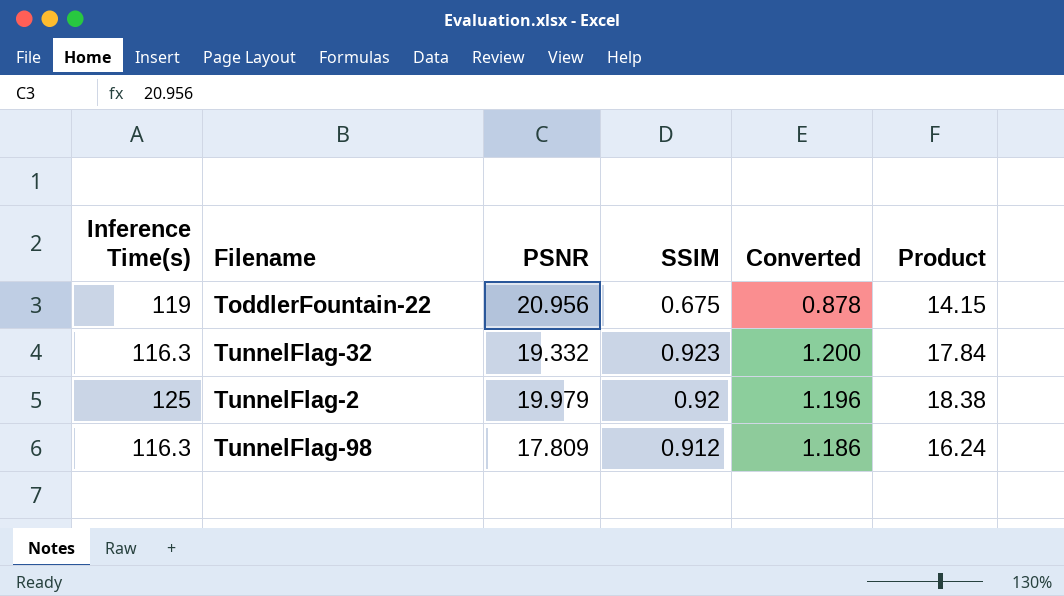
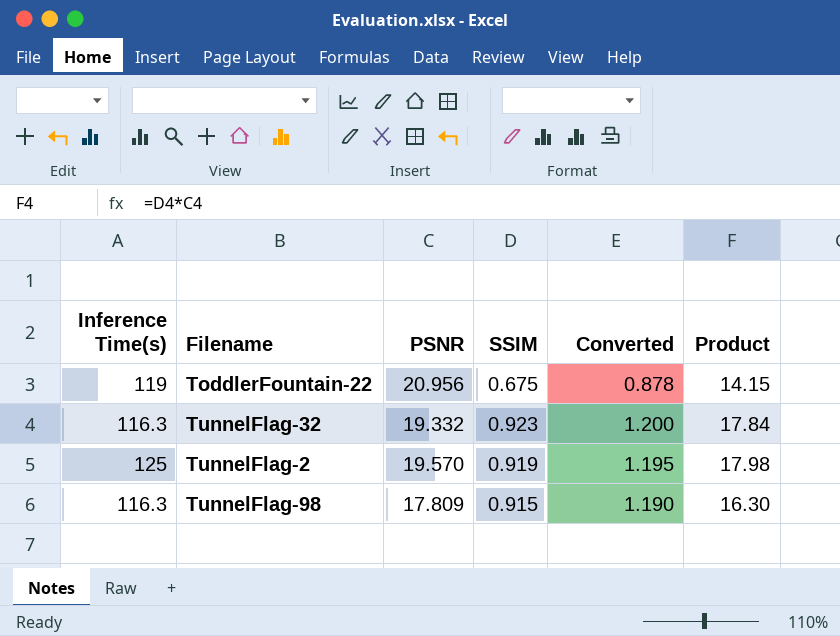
TunnelFlag-2 | PSNR: 19.979 -> 19.570
TunnelFlag-2 | SSIM: 0.92 -> 0.919
TunnelFlag-2 | Converted: 1.196 -> 1.195
TunnelFlag-2 | Product: 18.38 -> 17.98
TunnelFlag-98 | SSIM: 0.912 -> 0.915
TunnelFlag-98 | Converted: 1.186 -> 1.190
TunnelFlag-98 | Product: 16.24 -> 16.30

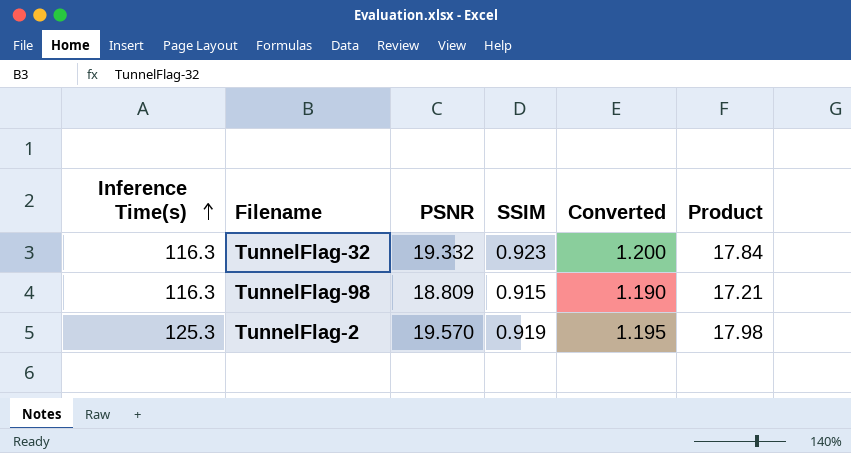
row order: none -> Inference Time(s) ascending
row ToddlerFountain-22: 119 | 20.956 | 0.675 | 0.878 | 14.15 -> none
TunnelFlag-98 | PSNR: 17.809 -> 18.809
TunnelFlag-98 | Product: 16.30 -> 17.21
TunnelFlag-2 | Inference Time(s): 125 -> 125.3

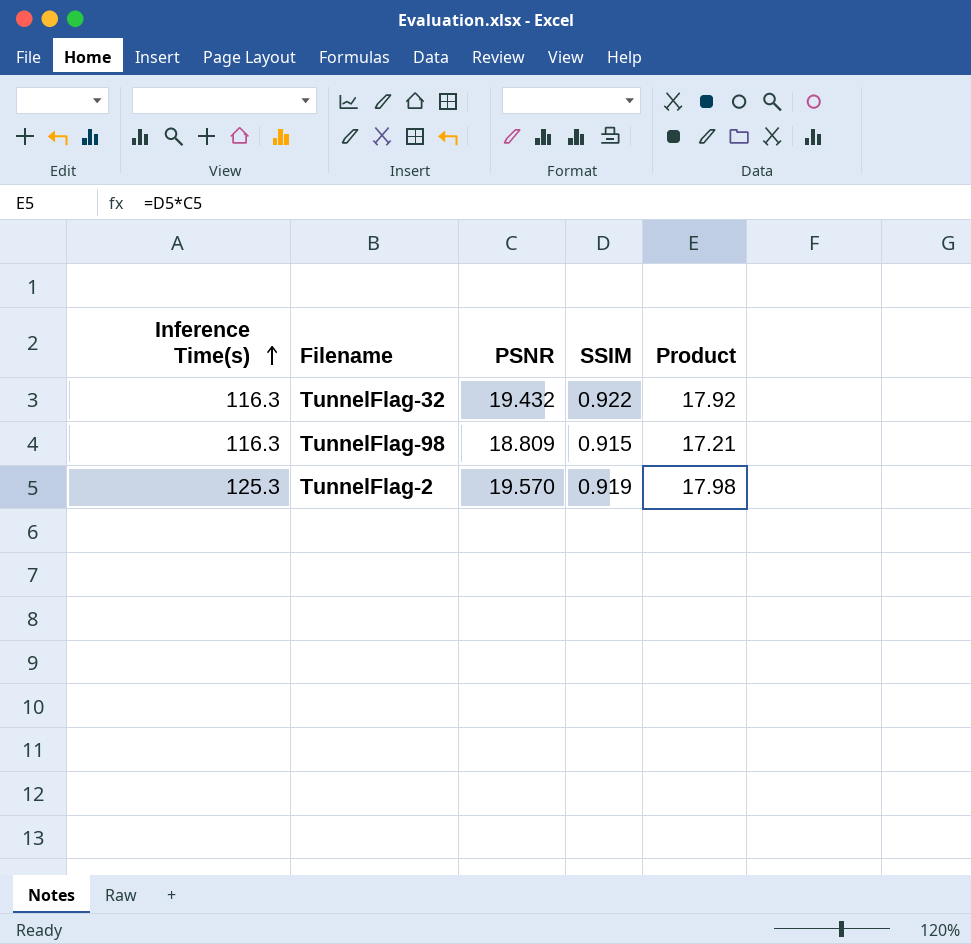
column Converted | formula: [SSIM] * 1.3 -> none
TunnelFlag-32 | PSNR: 19.332 -> 19.432
TunnelFlag-32 | SSIM: 0.923 -> 0.922
TunnelFlag-32 | Product: 17.84 -> 17.92

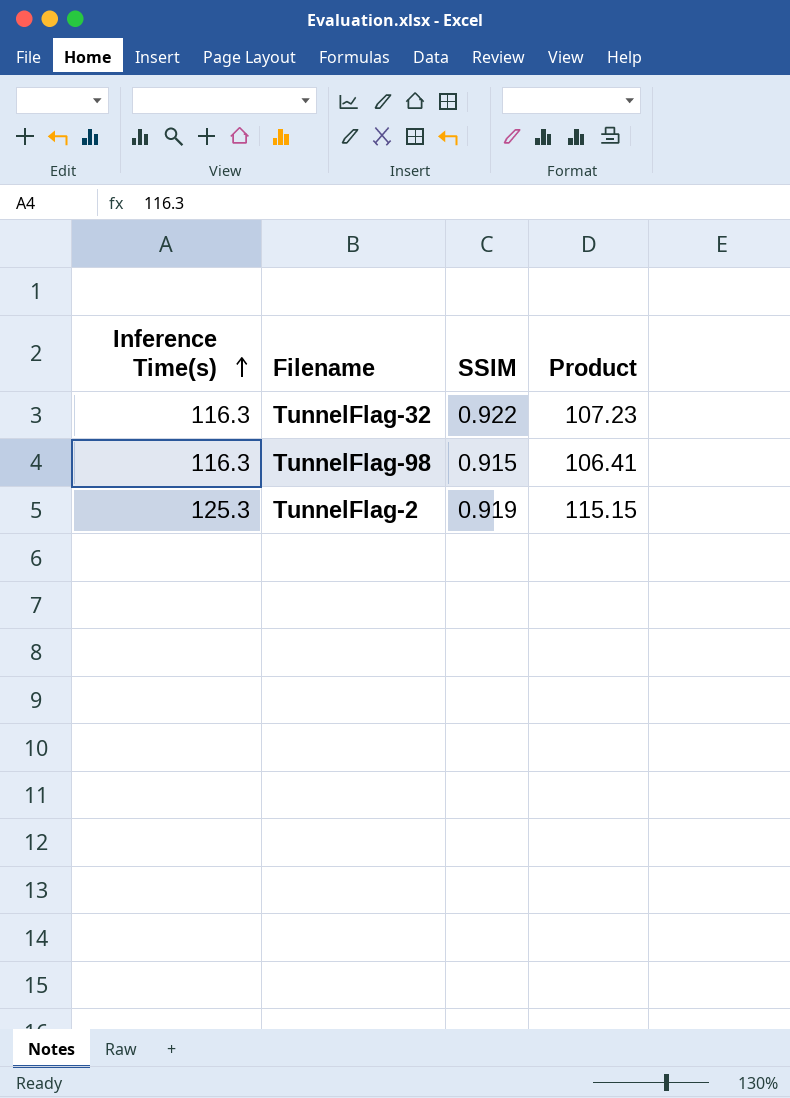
column PSNR | position: 3 -> none
column Product | formula: [PSNR] * [SSIM] -> [Inference Time(s)] * [SSIM]

